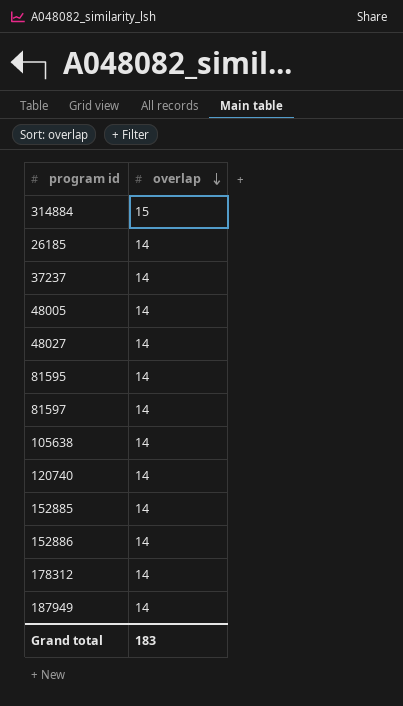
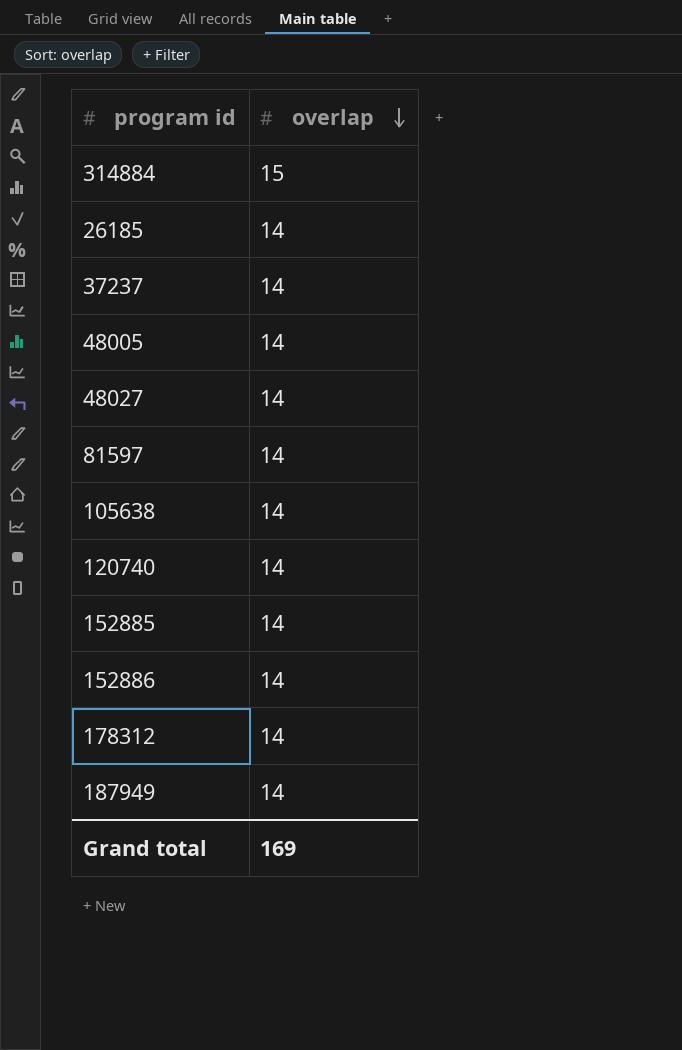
row 81595: 14 -> none
Grand total | overlap: 183 -> 169

